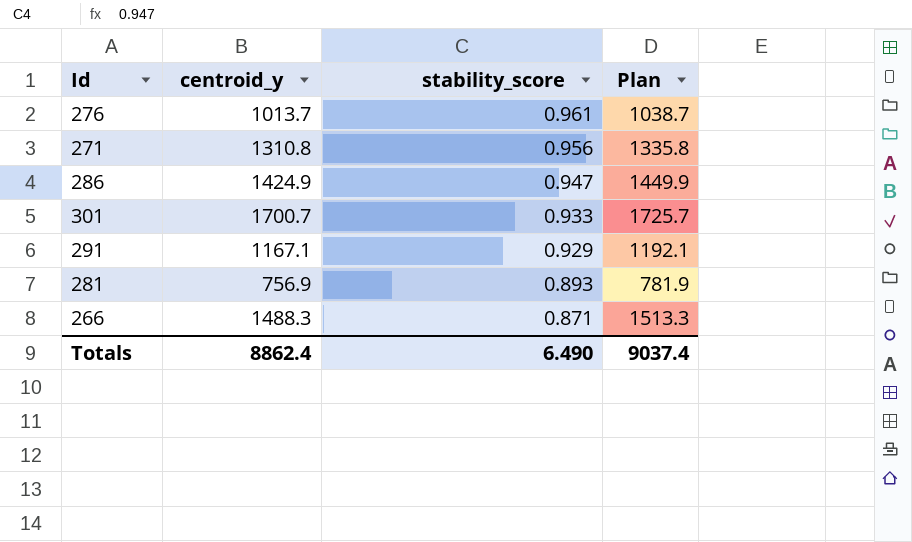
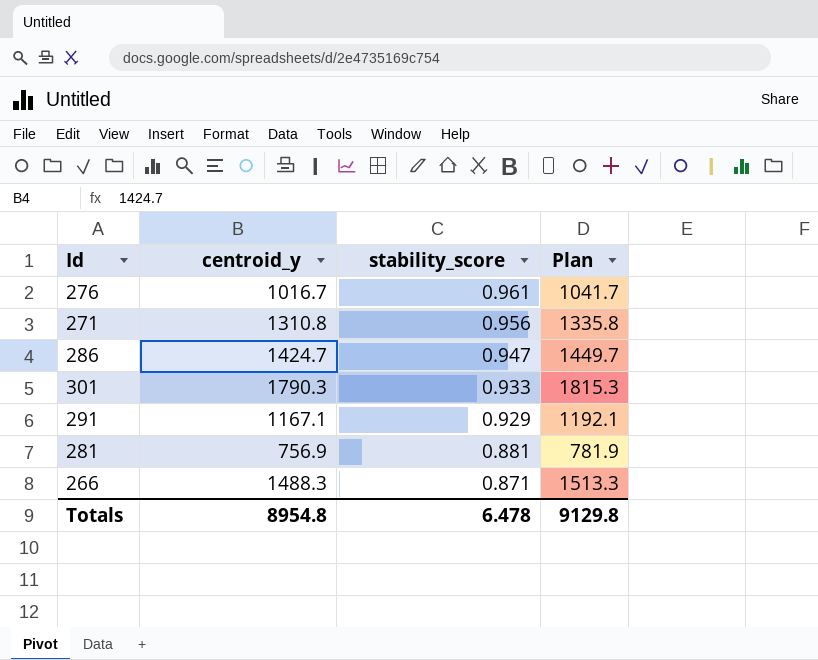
276 | centroid_y: 1013.7 -> 1016.7
276 | Plan: 1038.7 -> 1041.7
286 | centroid_y: 1424.9 -> 1424.7
286 | Plan: 1449.9 -> 1449.7
301 | centroid_y: 1700.7 -> 1790.3
301 | Plan: 1725.7 -> 1815.3
281 | stability_score: 0.893 -> 0.881
Totals | centroid_y: 8862.4 -> 8954.8
Totals | stability_score: 6.490 -> 6.478
Totals | Plan: 9037.4 -> 9129.8

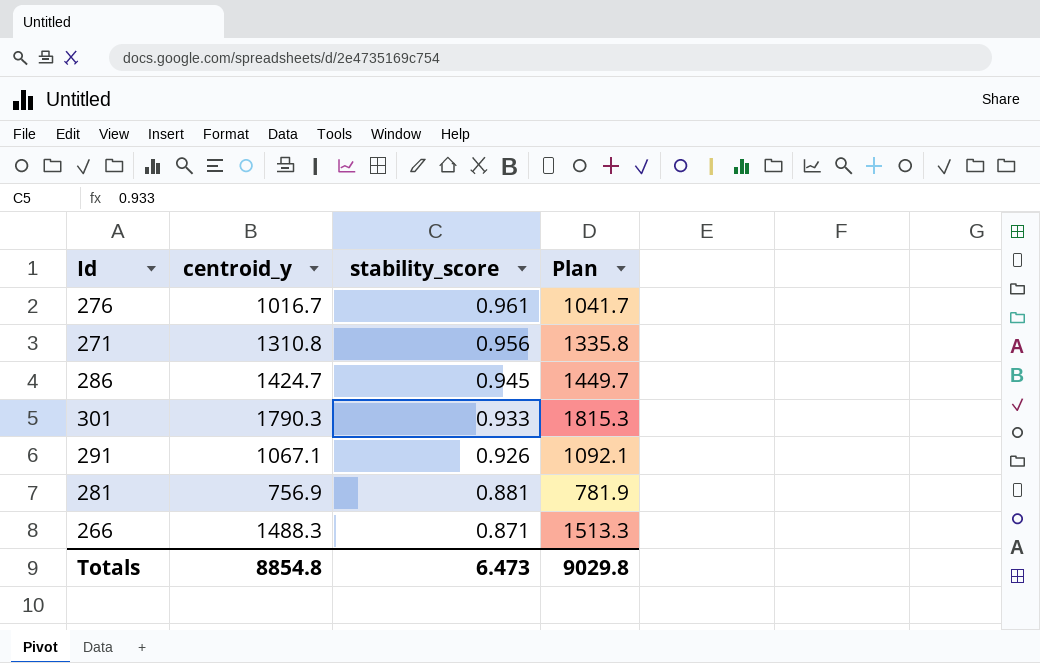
286 | stability_score: 0.947 -> 0.945
291 | centroid_y: 1167.1 -> 1067.1
291 | stability_score: 0.929 -> 0.926
291 | Plan: 1192.1 -> 1092.1
Totals | centroid_y: 8954.8 -> 8854.8
Totals | stability_score: 6.478 -> 6.473
Totals | Plan: 9129.8 -> 9029.8

